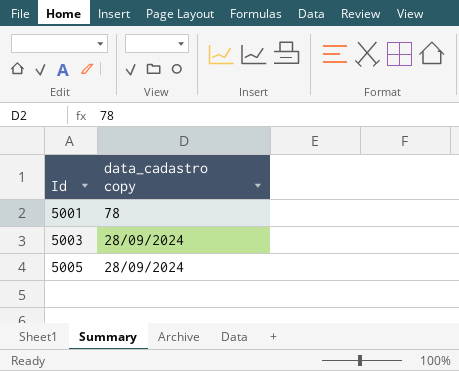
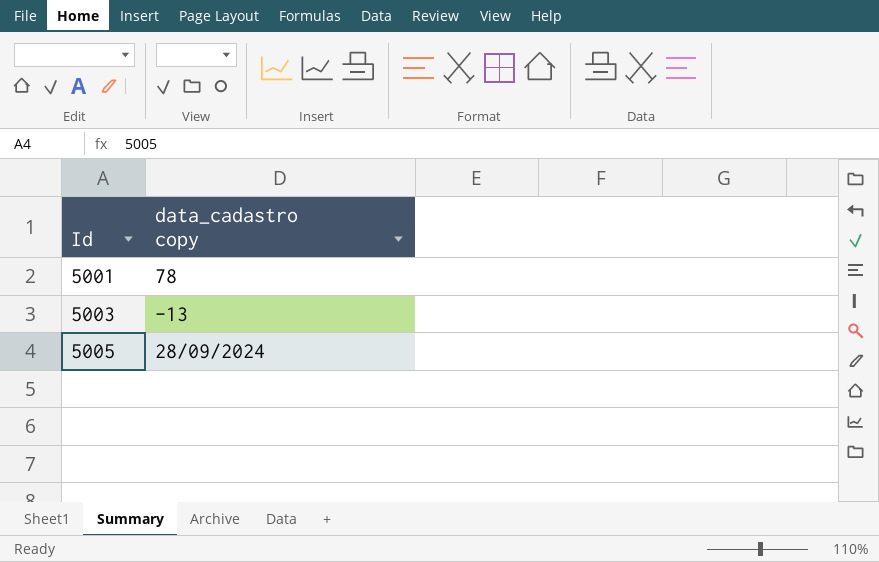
5003 | data_cadastro copy: 28/09/2024 -> -13

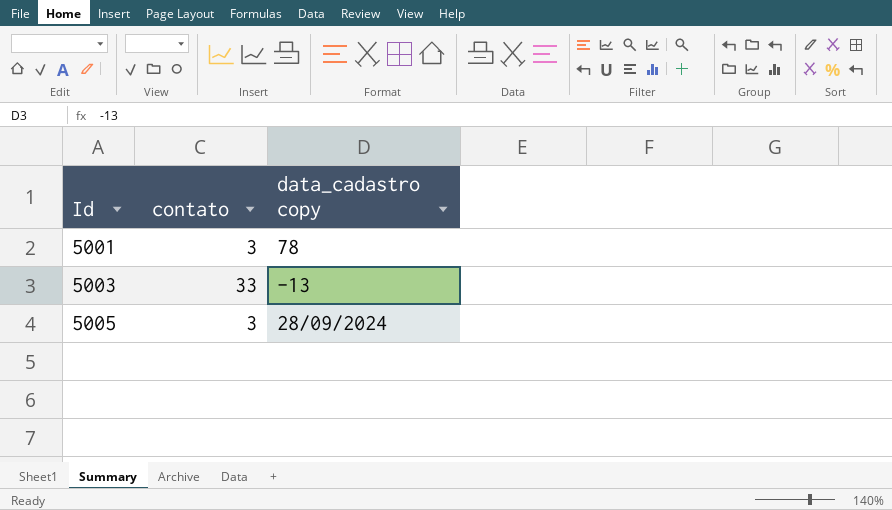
column contato | position: none -> 2

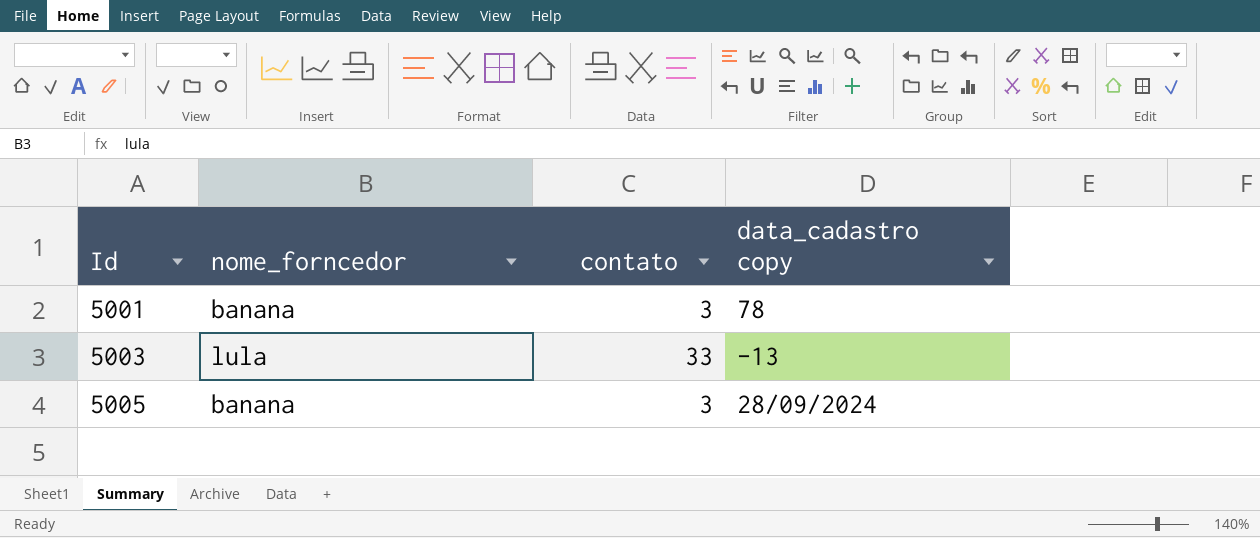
column nome_forncedor | position: none -> 2

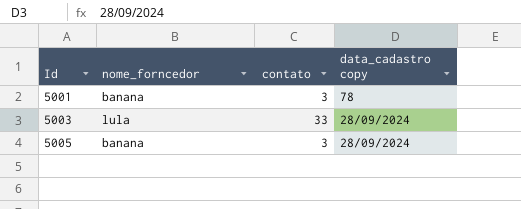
5003 | data_cadastro copy: -13 -> 28/09/2024

